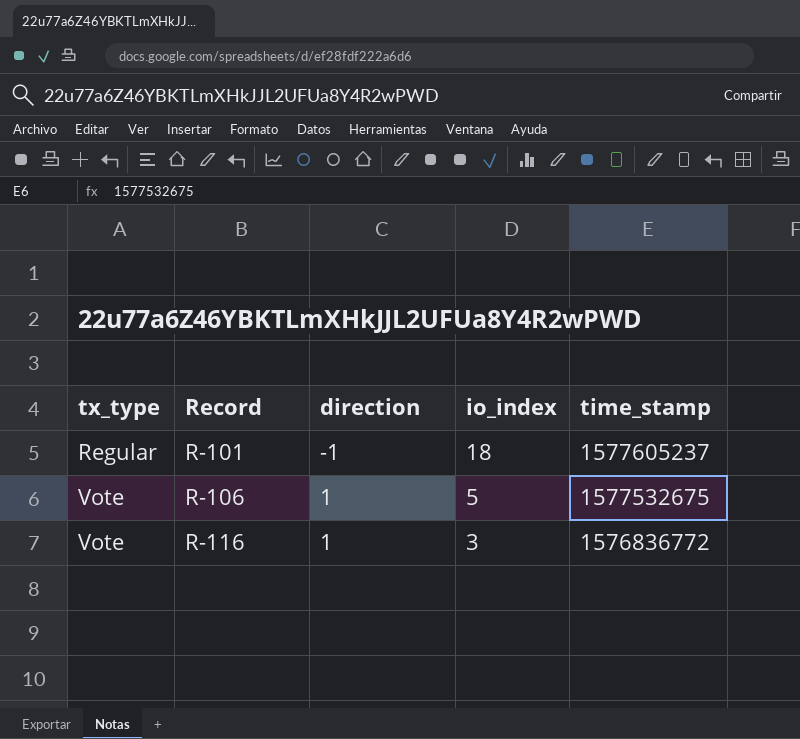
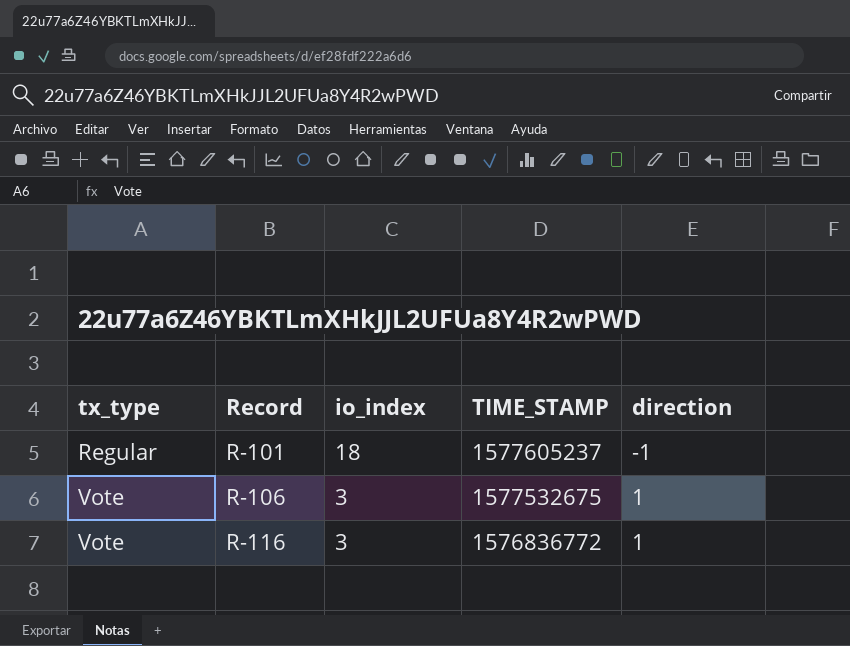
column name: time_stamp -> TIME_STAMP
column direction | position: 3 -> 5
R-106 | io_index: 5 -> 3

